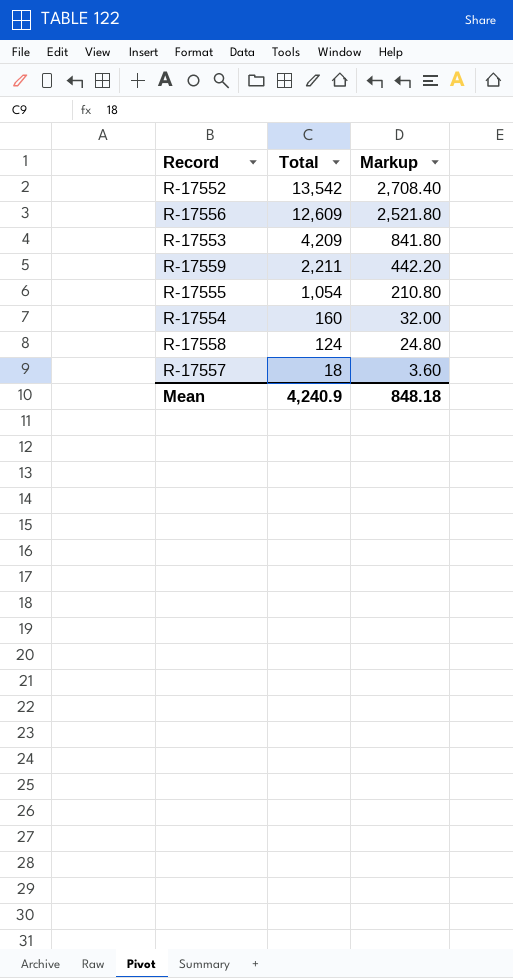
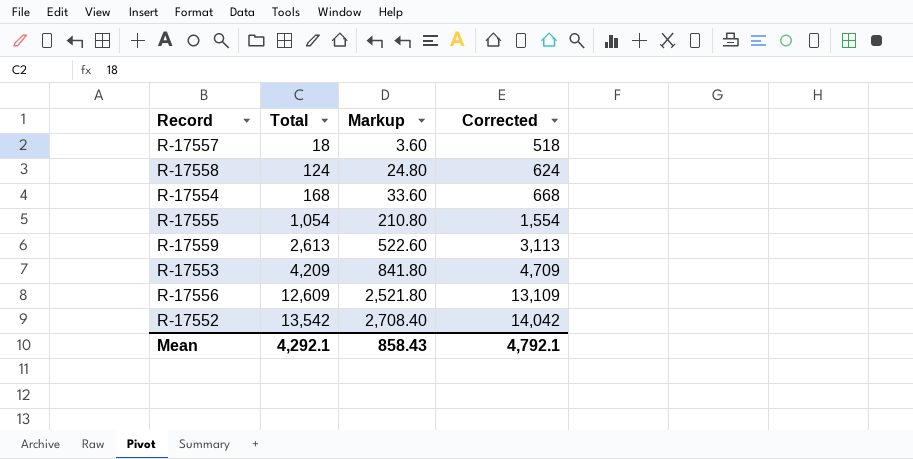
row order: Total descending -> Total ascending
column Corrected | formula: none -> [Total] + 500
R-17554 | Total: 160 -> 168
R-17554 | Markup: 32.00 -> 33.60
R-17559 | Total: 2,211 -> 2,613
R-17559 | Markup: 442.20 -> 522.60
Mean | Total: 4,240.9 -> 4,292.1
Mean | Markup: 848.18 -> 858.43

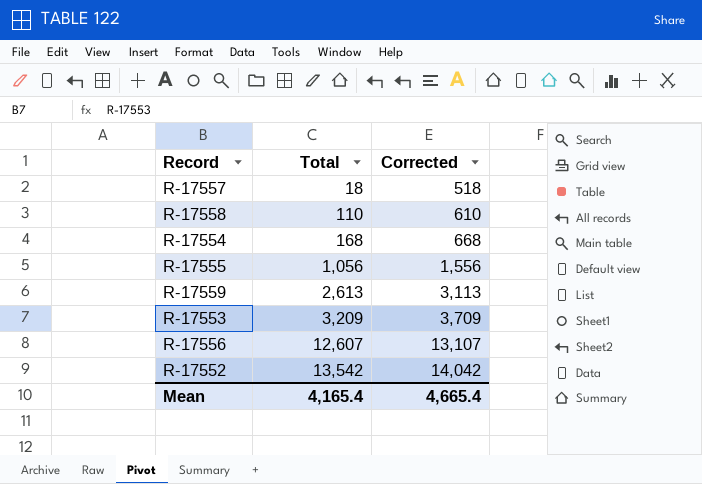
column Markup | formula: [Total] * 0.2 -> none
R-17558 | Total: 124 -> 110
R-17558 | Corrected: 624 -> 610
R-17555 | Total: 1,054 -> 1,056
R-17555 | Corrected: 1,554 -> 1,556
R-17553 | Total: 4,209 -> 3,209
R-17553 | Corrected: 4,709 -> 3,709
R-17556 | Total: 12,609 -> 12,607
R-17556 | Corrected: 13,109 -> 13,107
Mean | Total: 4,292.1 -> 4,165.4
Mean | Corrected: 4,792.1 -> 4,665.4

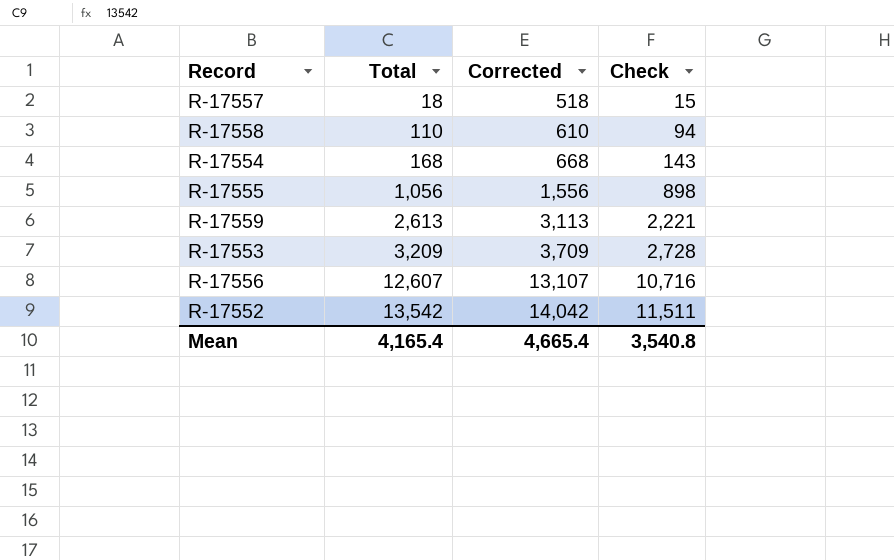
column Check | formula: none -> [Total] * 0.85

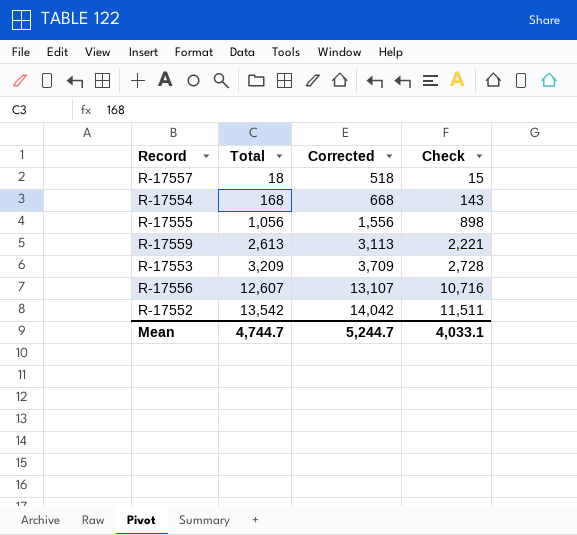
row R-17558: 110 | 610 | 94 -> none
Mean | Total: 4,165.4 -> 4,744.7
Mean | Corrected: 4,665.4 -> 5,244.7
Mean | Check: 3,540.8 -> 4,033.1

